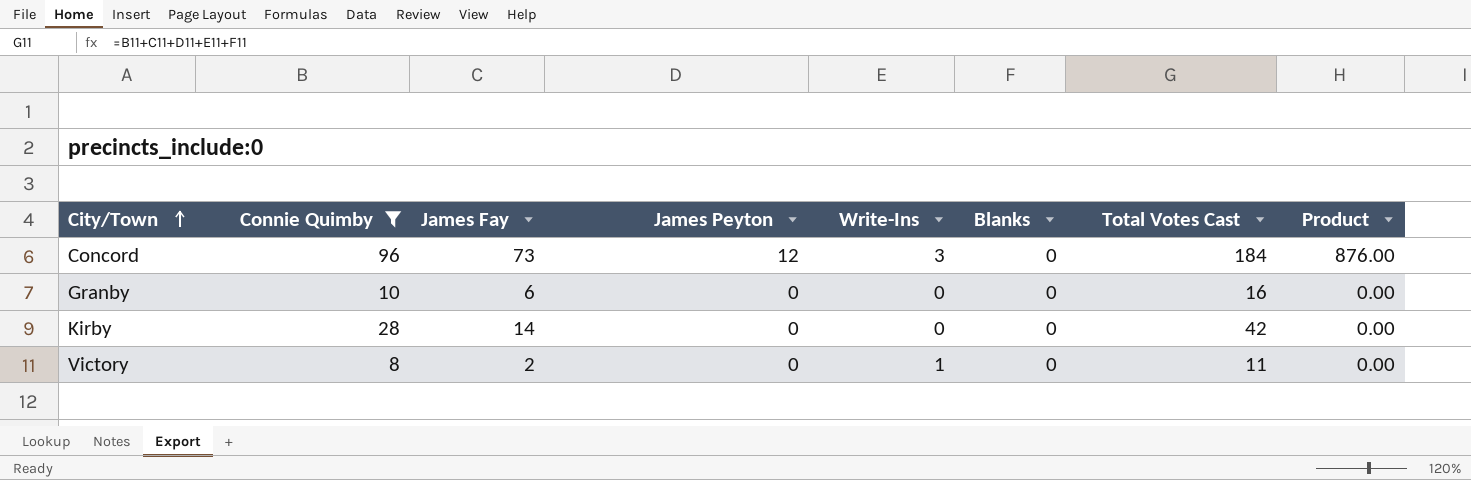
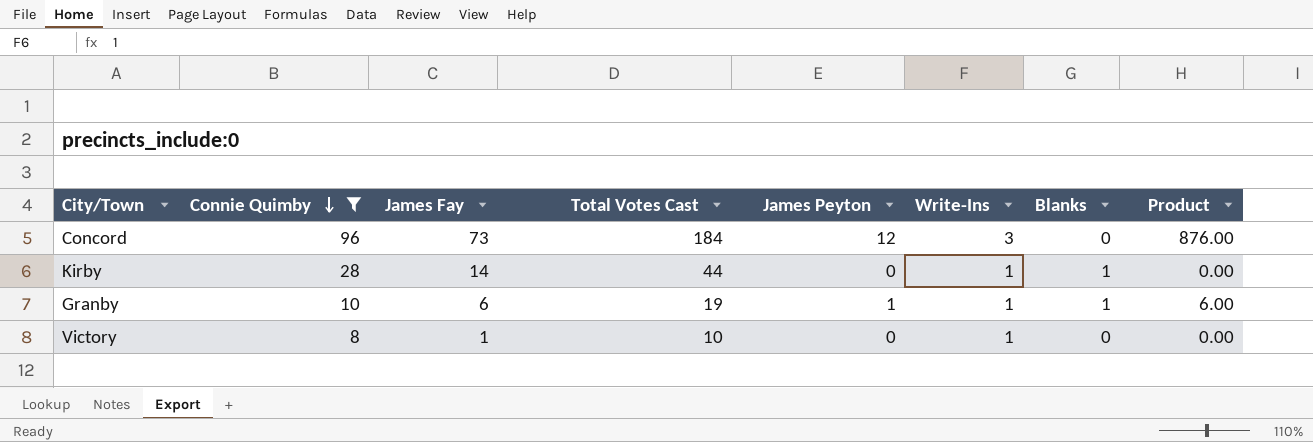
row order: City/Town ascending -> Connie Quimby descending
column Total Votes Cast | position: 7 -> 4
Kirby | Total Votes Cast: 42 -> 44
Kirby | Write-Ins: 0 -> 1
Kirby | Blanks: 0 -> 1
Granby | Total Votes Cast: 16 -> 19
Granby | James Peyton: 0 -> 1
Granby | Write-Ins: 0 -> 1
Granby | Blanks: 0 -> 1
Granby | Product: 0.00 -> 6.00
Victory | James Fay: 2 -> 1
Victory | Total Votes Cast: 11 -> 10

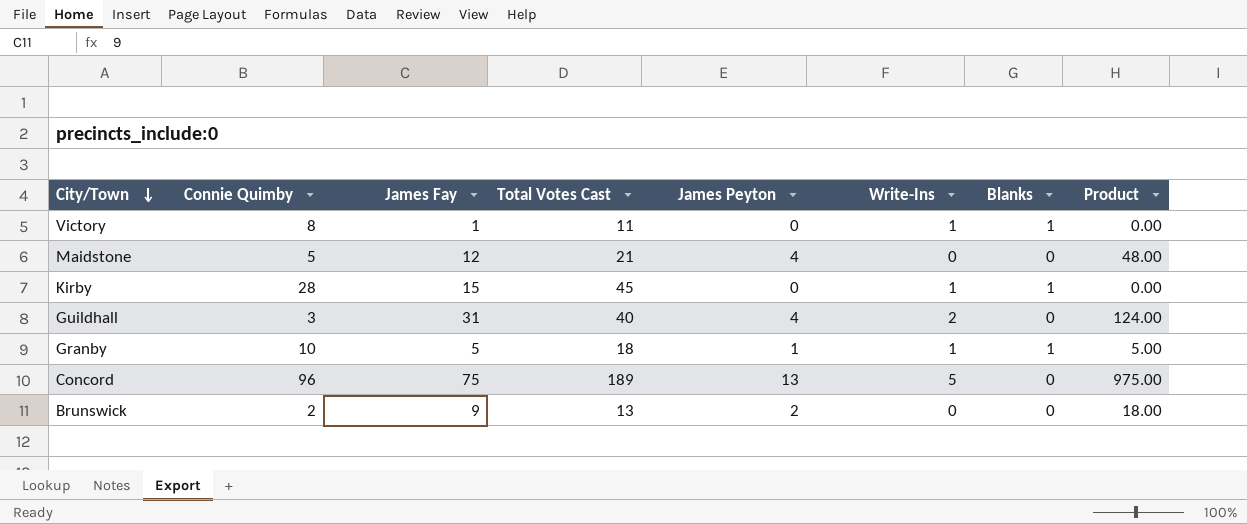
filter: Connie Quimby >= 8 -> none
row order: Connie Quimby descending -> City/Town descending
Victory | Total Votes Cast: 10 -> 11
Victory | Blanks: 0 -> 1
Kirby | James Fay: 14 -> 15
Kirby | Total Votes Cast: 44 -> 45
Granby | James Fay: 6 -> 5
Granby | Total Votes Cast: 19 -> 18
Granby | Product: 6.00 -> 5.00
Concord | James Fay: 73 -> 75
Concord | Total Votes Cast: 184 -> 189
Concord | James Peyton: 12 -> 13
Concord | Write-Ins: 3 -> 5
Concord | Product: 876.00 -> 975.00

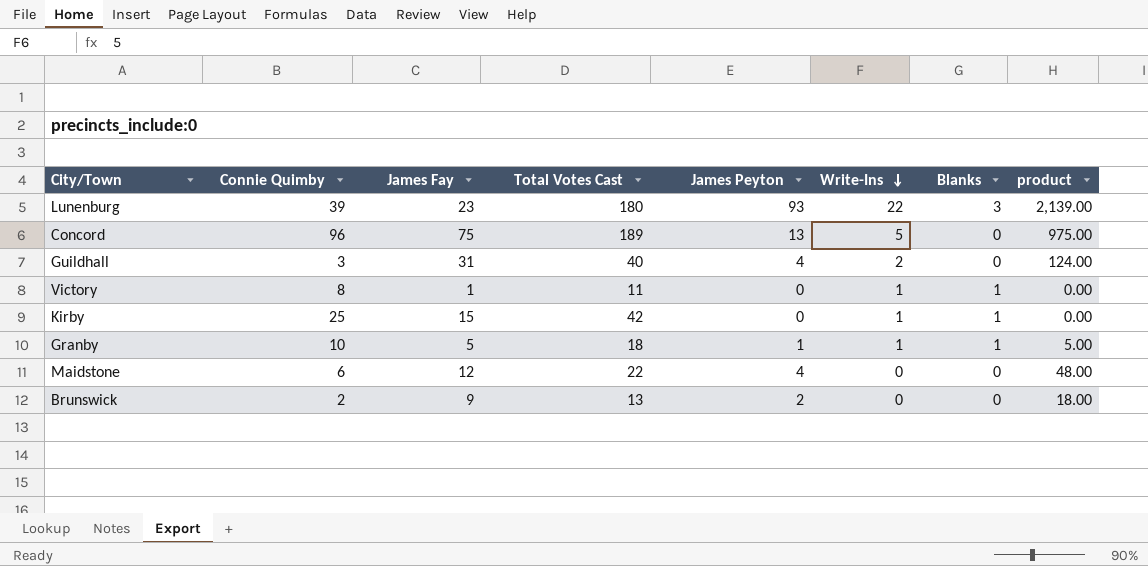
row order: City/Town descending -> Write-Ins descending
column name: Product -> product
row Lunenburg: none -> 39 | 23 | 180 | 93 | 22 | 3 | 2,139.00
Kirby | Connie Quimby: 28 -> 25
Kirby | Total Votes Cast: 45 -> 42
Maidstone | Connie Quimby: 5 -> 6
Maidstone | Total Votes Cast: 21 -> 22

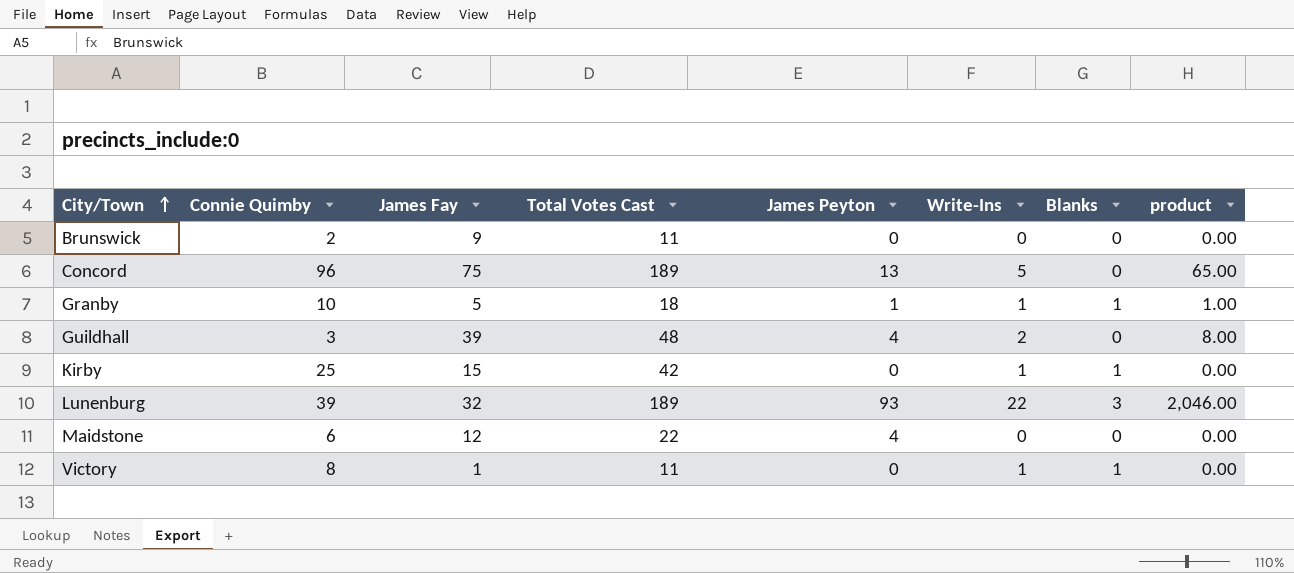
row order: Write-Ins descending -> City/Town ascending
column product | formula: [James Fay] * [James Peyton] -> [James Peyton] * [Write-Ins]
Brunswick | Total Votes Cast: 13 -> 11
Brunswick | James Peyton: 2 -> 0
Guildhall | James Fay: 31 -> 39
Guildhall | Total Votes Cast: 40 -> 48
Lunenburg | James Fay: 23 -> 32
Lunenburg | Total Votes Cast: 180 -> 189

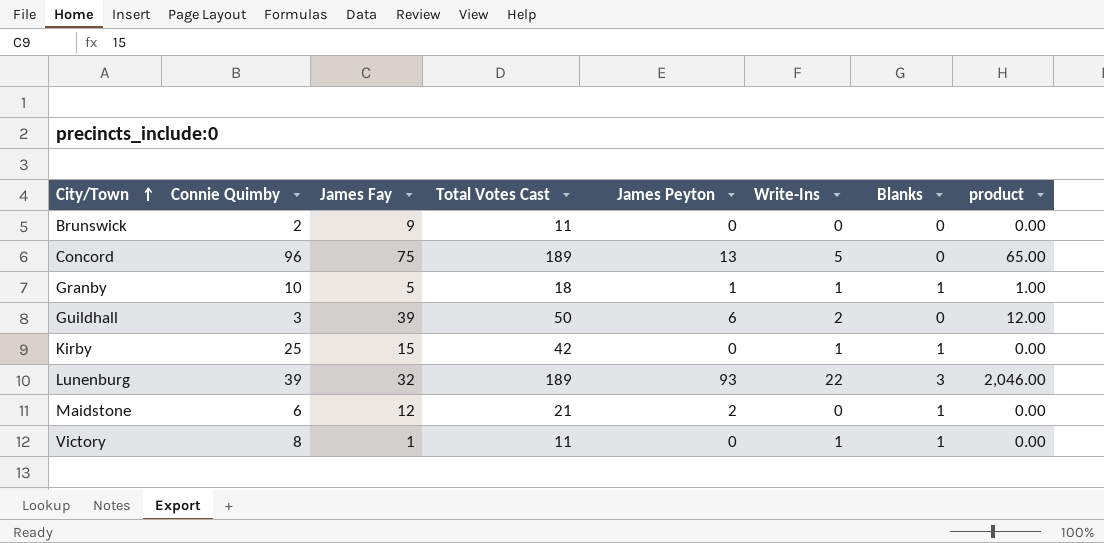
Guildhall | Total Votes Cast: 48 -> 50
Guildhall | James Peyton: 4 -> 6
Guildhall | product: 8.00 -> 12.00
Maidstone | Total Votes Cast: 22 -> 21
Maidstone | James Peyton: 4 -> 2
Maidstone | Blanks: 0 -> 1

